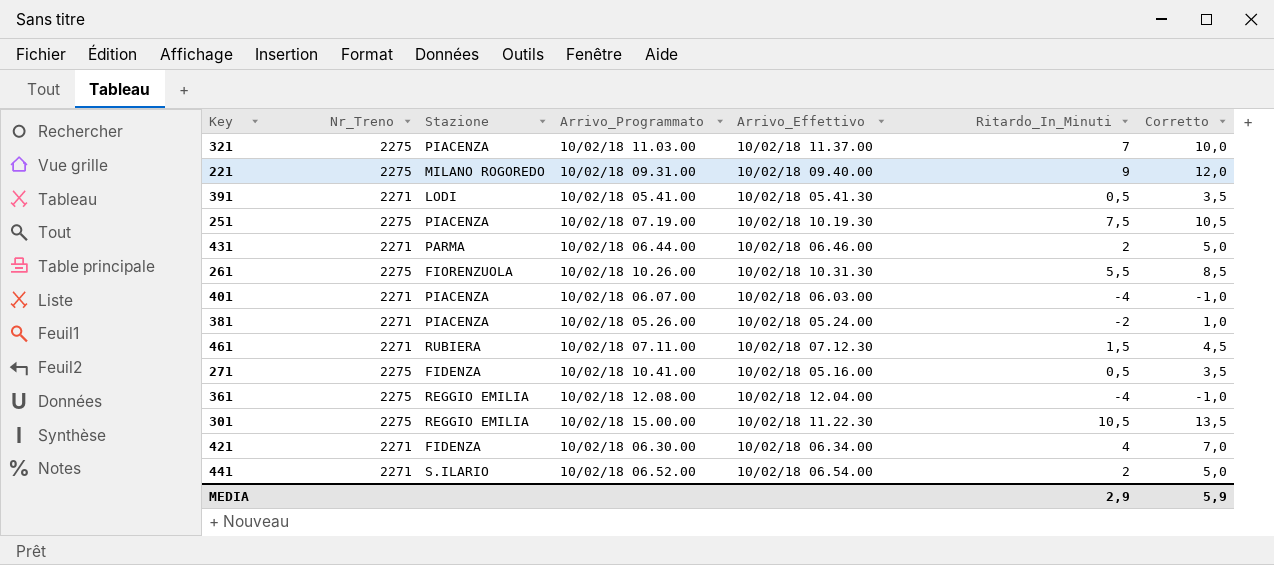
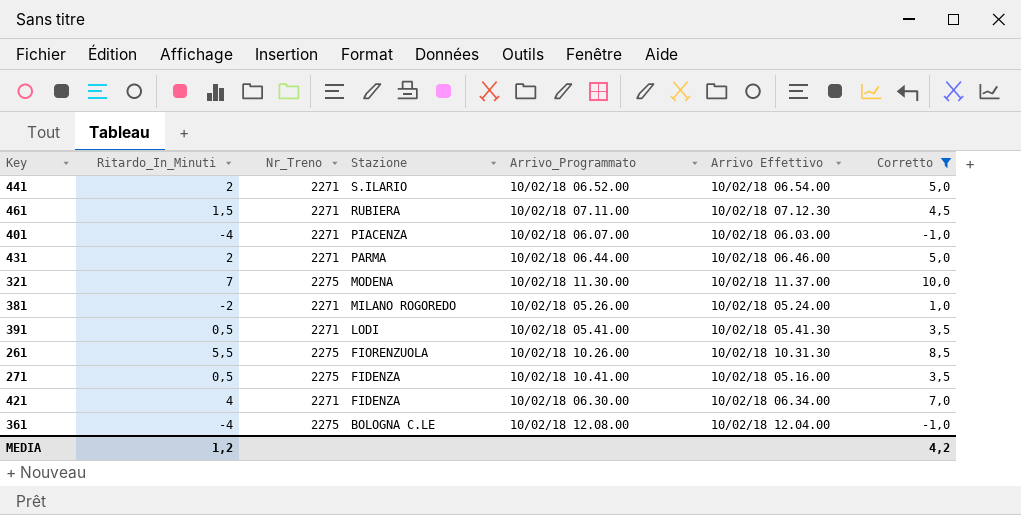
filter: none -> Corretto <= 10,0
row order: none -> Stazione descending
column Ritardo_In_Minuti | position: 6 -> 2
column name: Arrivo_Effettivo -> Arrivo Effettivo
321 | Stazione: PIACENZA -> MODENA
321 | Arrivo_Programmato: 10/02/18 11.03.00 -> 10/02/18 11.30.00
381 | Stazione: PIACENZA -> MILANO ROGOREDO
361 | Stazione: REGGIO EMILIA -> BOLOGNA C.LE
MEDIA | Ritardo_In_Minuti: 2,9 -> 1,2
MEDIA | Corretto: 5,9 -> 4,2

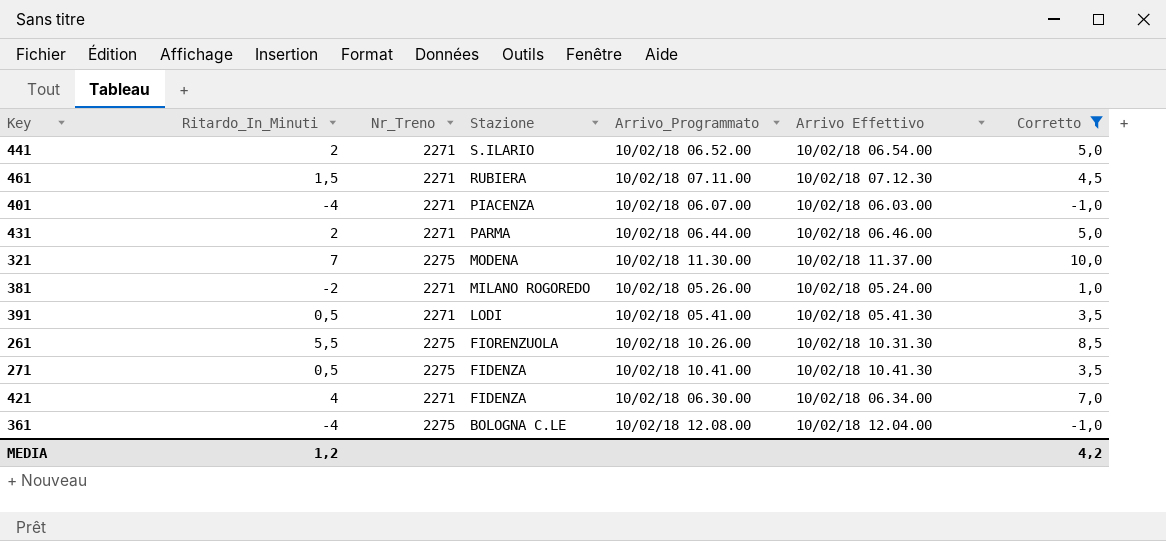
271 | Arrivo Effettivo: 10/02/18 05.16.00 -> 10/02/18 10.41.30

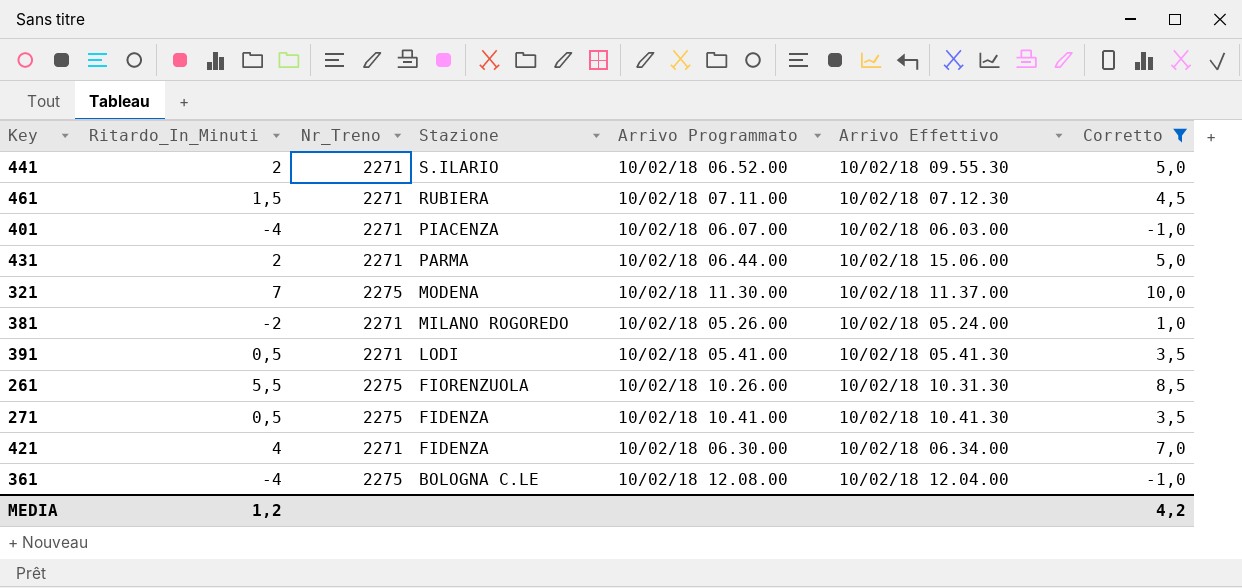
column name: Arrivo_Programmato -> Arrivo Programmato
441 | Arrivo Effettivo: 10/02/18 06.54.00 -> 10/02/18 09.55.30
431 | Arrivo Effettivo: 10/02/18 06.46.00 -> 10/02/18 15.06.00

